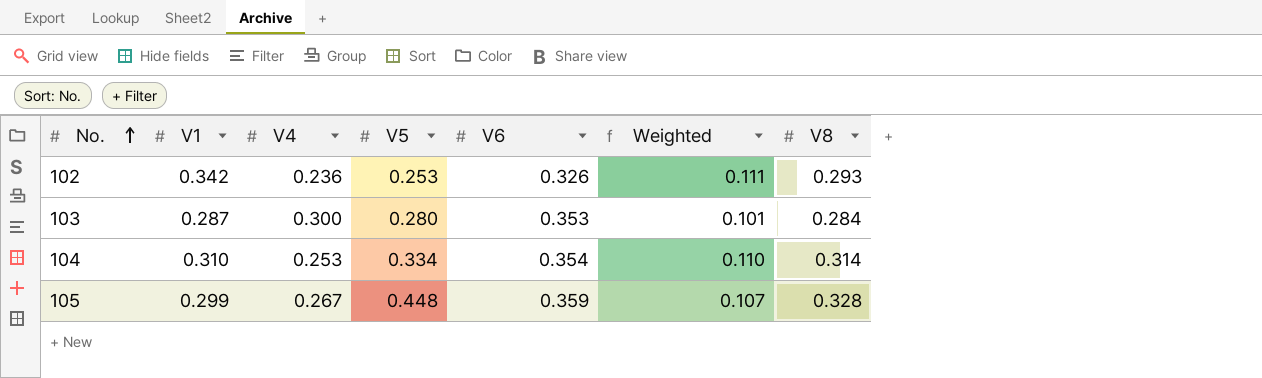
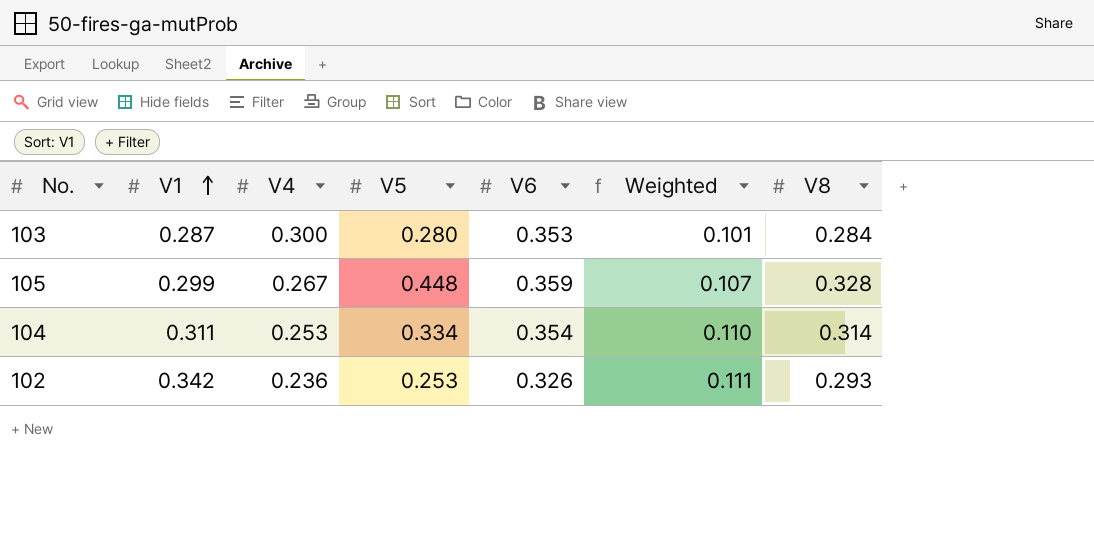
row order: No. ascending -> V1 ascending
104 | V1: 0.310 -> 0.311

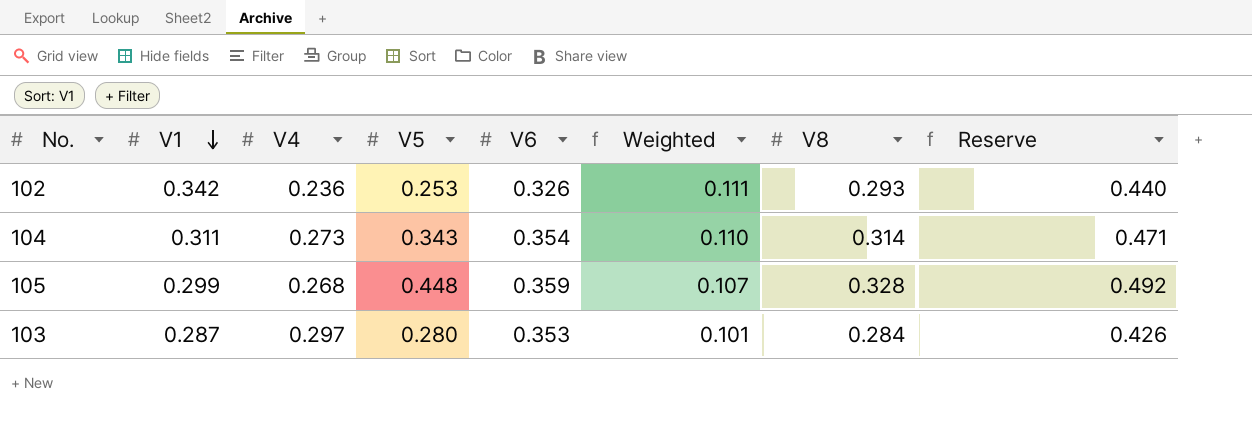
row order: V1 ascending -> V1 descending
column Reserve | formula: none -> [V8] * 1.5
104 | V4: 0.253 -> 0.273
104 | V5: 0.334 -> 0.343
105 | V4: 0.267 -> 0.268
103 | V4: 0.300 -> 0.297

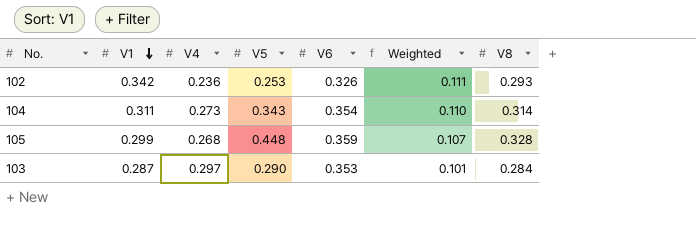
column Reserve | formula: [V8] * 1.5 -> none
103 | V5: 0.280 -> 0.290

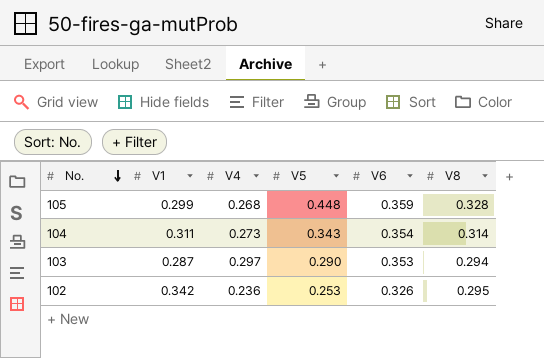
row order: V1 descending -> No. descending
column Weighted | formula: [V1] * [V6] -> none
103 | V8: 0.284 -> 0.294
102 | V8: 0.293 -> 0.295

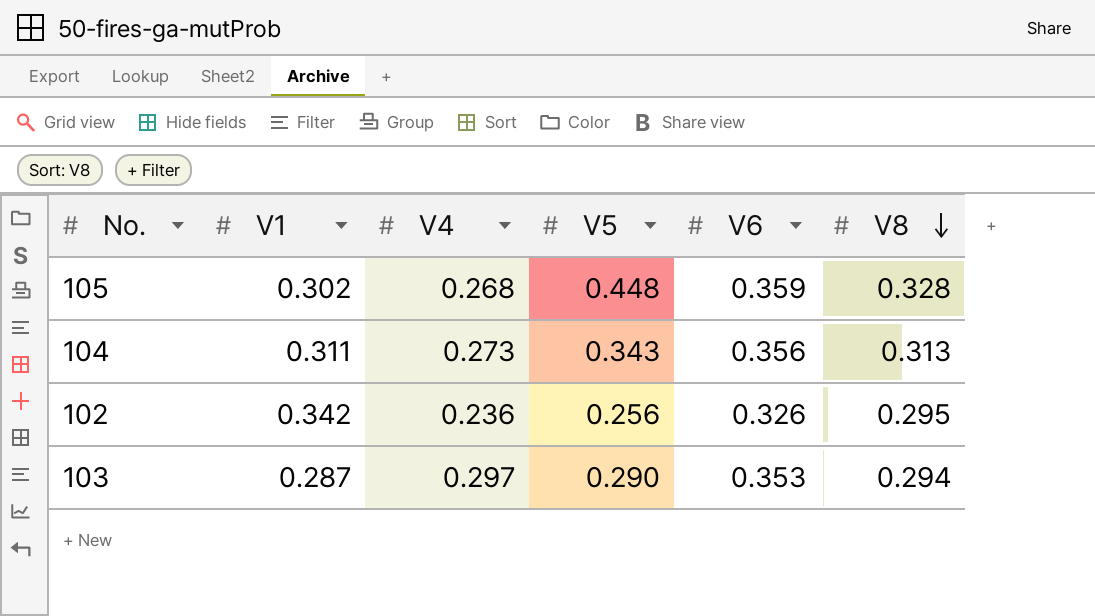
row order: No. descending -> V8 descending
105 | V1: 0.299 -> 0.302
104 | V6: 0.354 -> 0.356
104 | V8: 0.314 -> 0.313
102 | V5: 0.253 -> 0.256

